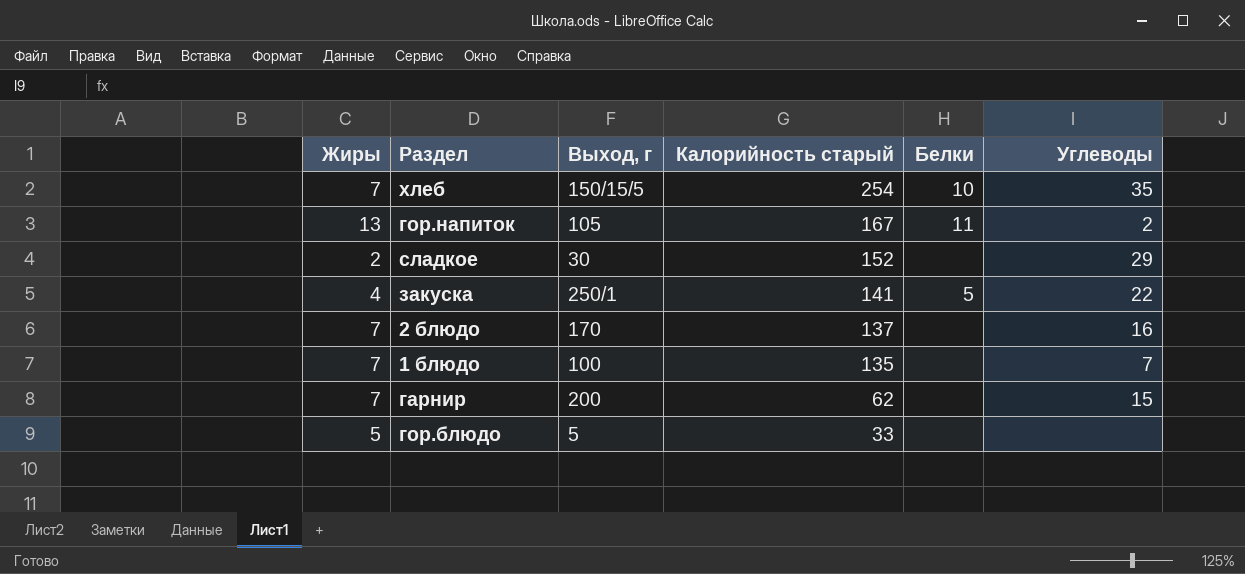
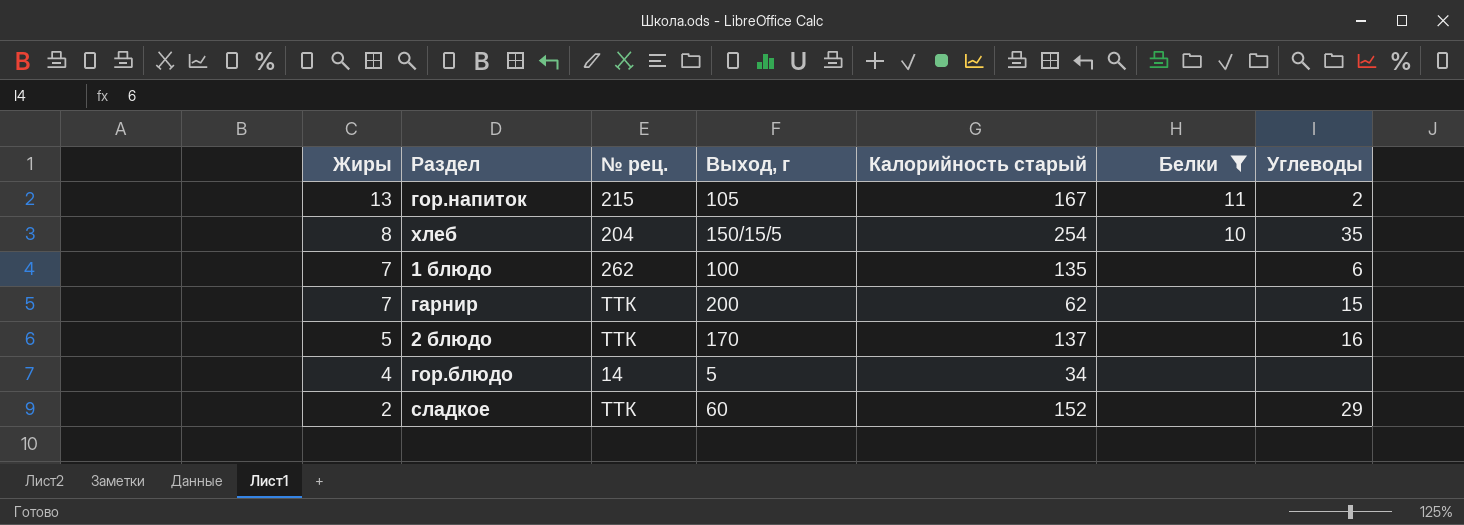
filter: none -> Белки != 5
row order: Калорийность старый descending -> Жиры descending
column № рец. | position: none -> 3
хлеб | Жиры: 7 -> 8
1 блюдо | Углеводы: 7 -> 6
2 блюдо | Жиры: 7 -> 5
гор.блюдо | Жиры: 5 -> 4
гор.блюдо | Калорийность старый: 33 -> 34
сладкое | Выход, г: 30 -> 60

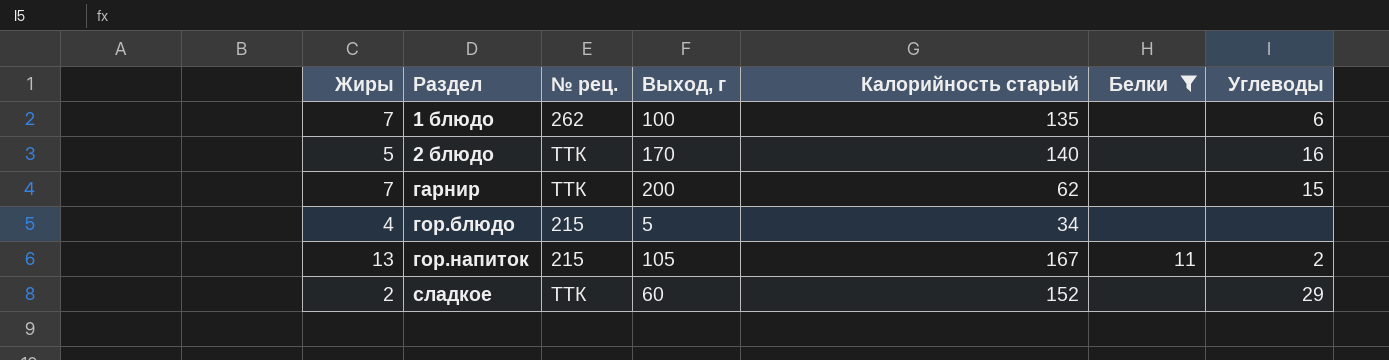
row order: Жиры descending -> Раздел ascending
row хлеб: 8 | 204 | 150/15/5 | 254 | 10 | 35 -> none
2 блюдо | Калорийность старый: 137 -> 140
гор.блюдо | № рец.: 14 -> 215

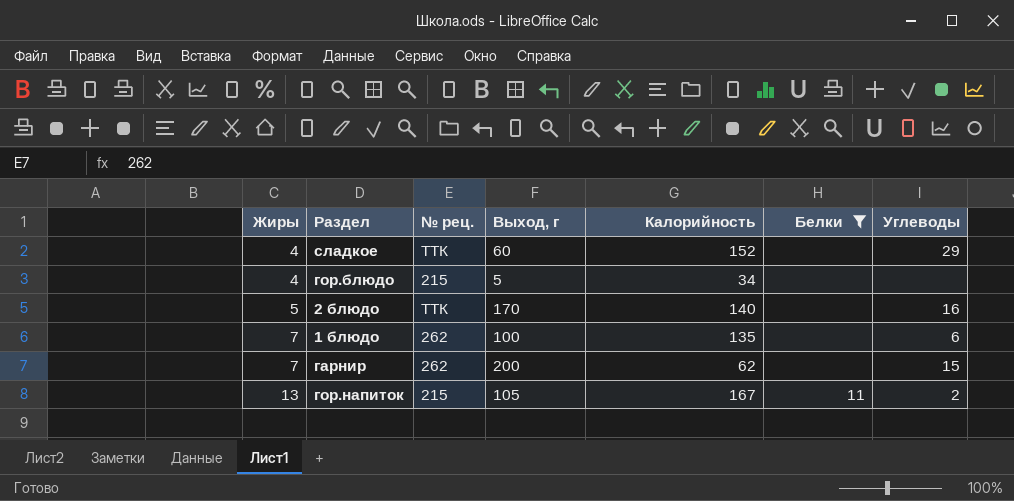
row order: Раздел ascending -> Жиры ascending
column name: Калорийность старый -> Калорийность
сладкое | Жиры: 2 -> 4
гарнир | № рец.: ТТК -> 262

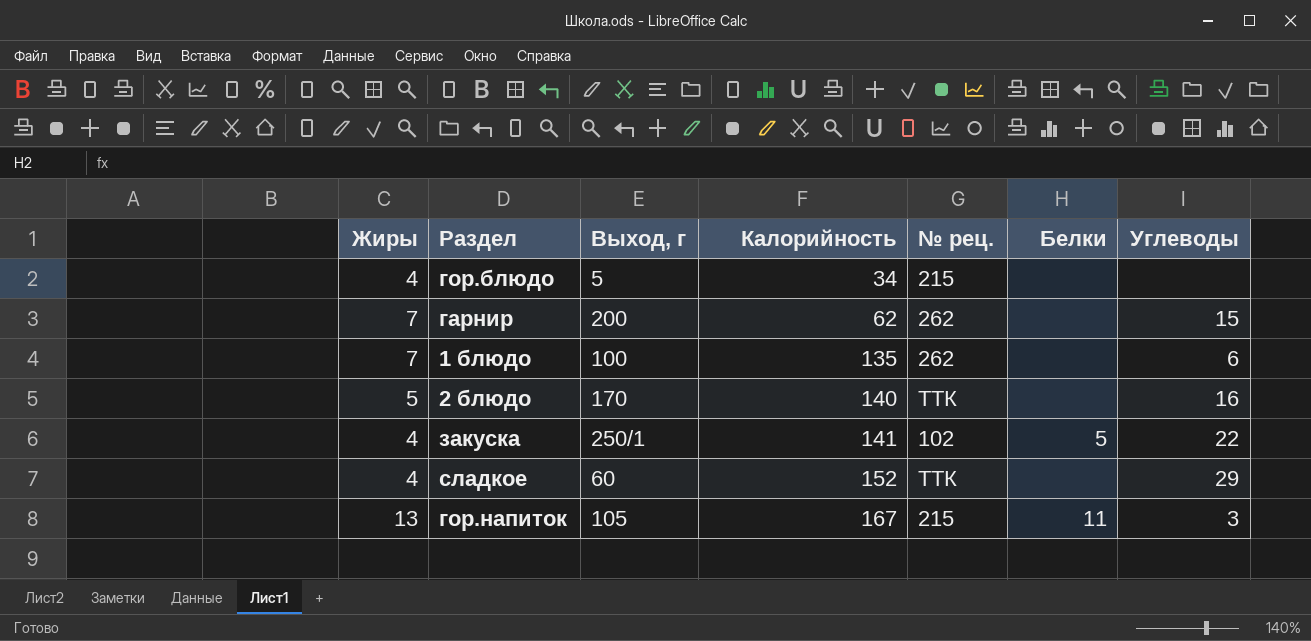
filter: Белки != 5 -> none
row order: Жиры ascending -> Калорийность ascending
column № рец. | position: 3 -> 5
гор.напиток | Углеводы: 2 -> 3

